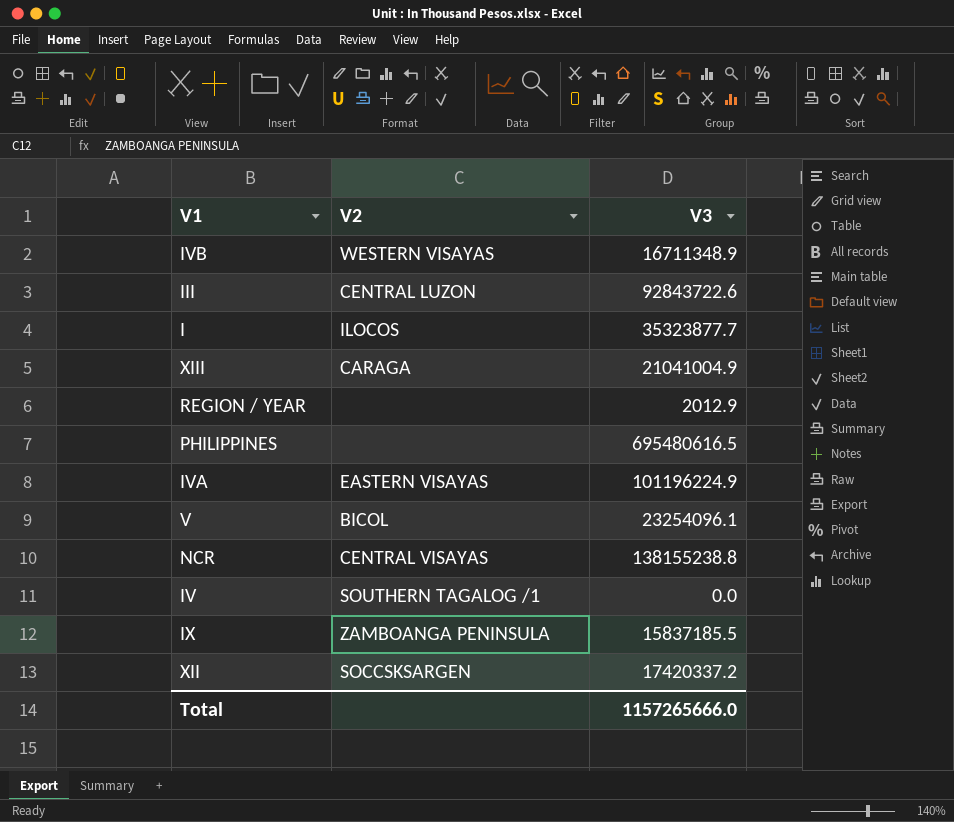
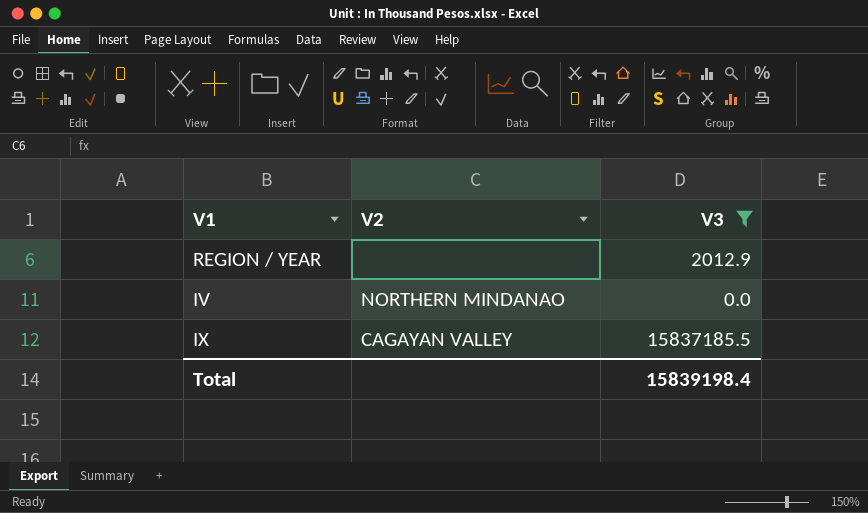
filter: none -> V3 <= 15837185.5
IV | V2: SOUTHERN TAGALOG /1 -> NORTHERN MINDANAO
IX | V2: ZAMBOANGA PENINSULA -> CAGAYAN VALLEY
Total | V3: 1157265666.0 -> 15839198.4

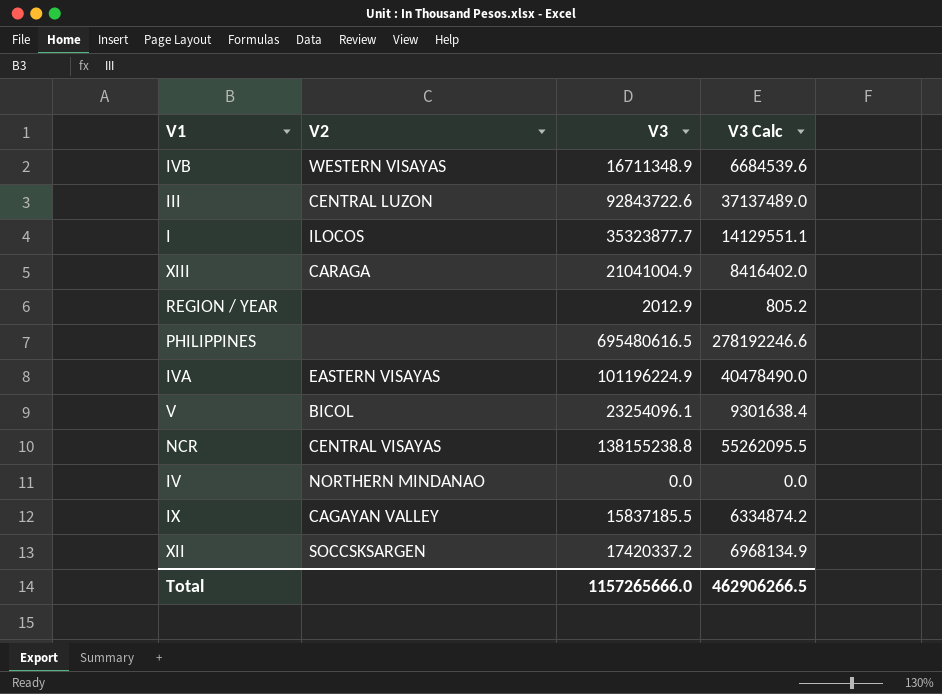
filter: V3 <= 15837185.5 -> none
column V3 Calc | formula: none -> [V3] * 0.4
Total | V3: 15839198.4 -> 1157265666.0

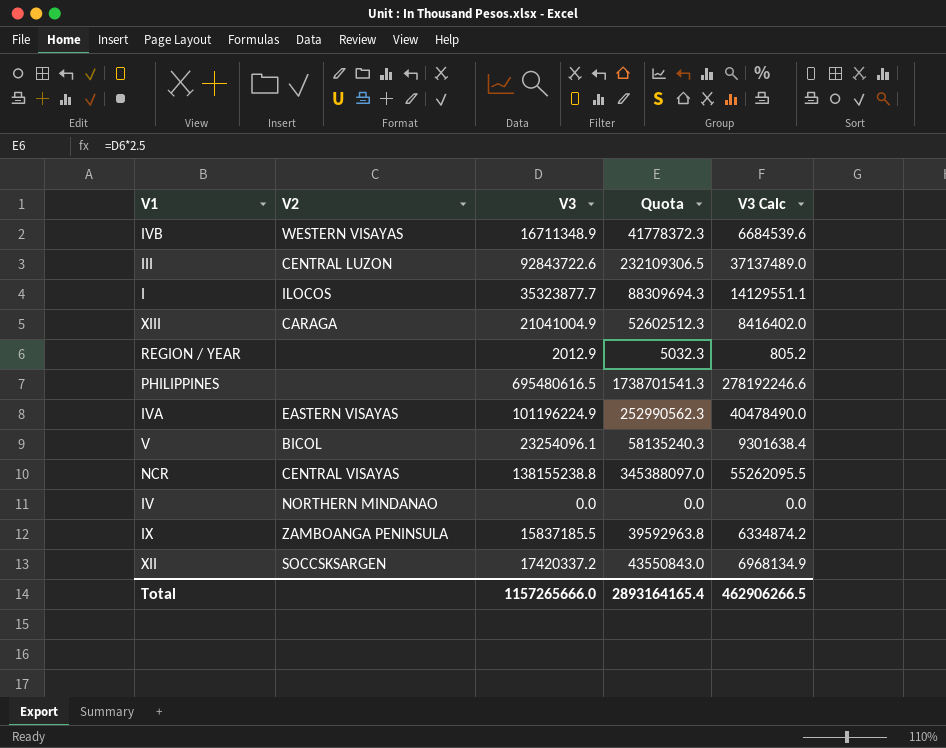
column Quota | formula: none -> [V3] * 2.5
IX | V2: CAGAYAN VALLEY -> ZAMBOANGA PENINSULA

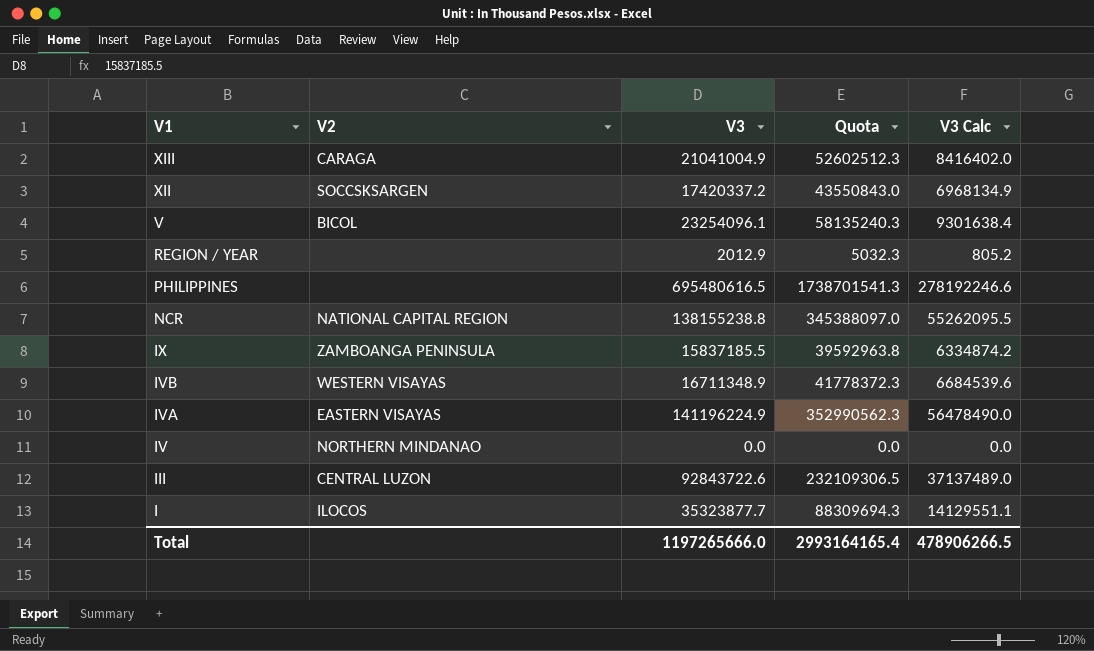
row order: none -> V1 descending
NCR | V2: CENTRAL VISAYAS -> NATIONAL CAPITAL REGION
IVA | V3: 101196224.9 -> 141196224.9
IVA | Quota: 252990562.3 -> 352990562.3
IVA | V3 Calc: 40478490.0 -> 56478490.0
Total | V3: 1157265666.0 -> 1197265666.0
Total | Quota: 2893164165.4 -> 2993164165.4
Total | V3 Calc: 462906266.5 -> 478906266.5

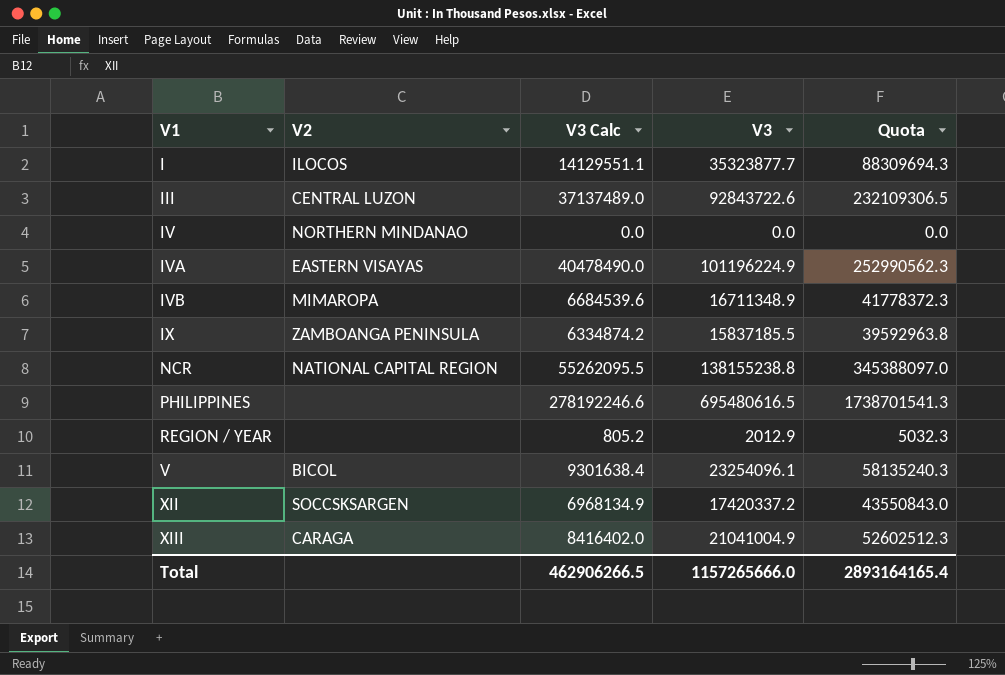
row order: V1 descending -> V1 ascending
column V3 Calc | position: 5 -> 3
IVA | V3 Calc: 56478490.0 -> 40478490.0
IVA | V3: 141196224.9 -> 101196224.9
IVA | Quota: 352990562.3 -> 252990562.3
IVB | V2: WESTERN VISAYAS -> MIMAROPA
Total | V3 Calc: 478906266.5 -> 462906266.5
Total | V3: 1197265666.0 -> 1157265666.0
Total | Quota: 2993164165.4 -> 2893164165.4

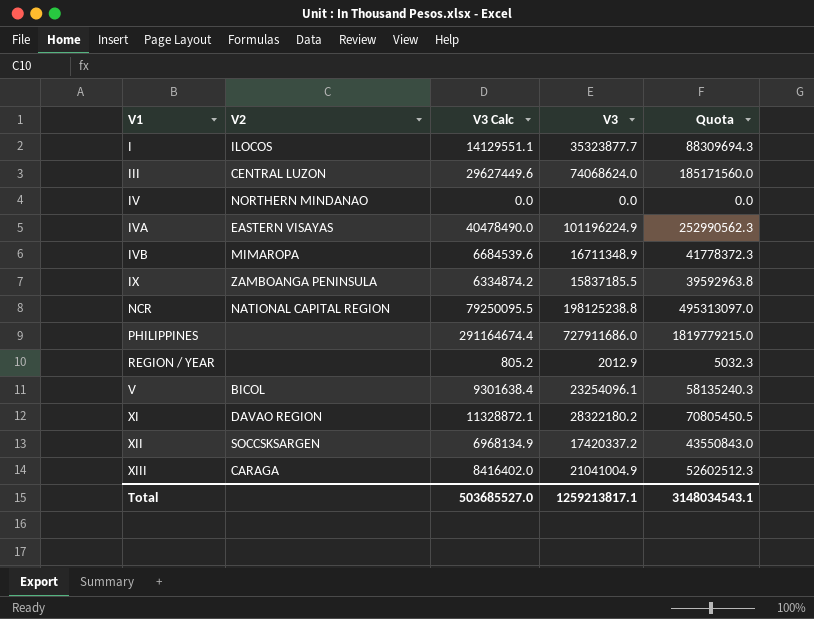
III | V3 Calc: 37137489.0 -> 29627449.6
III | V3: 92843722.6 -> 74068624.0
III | Quota: 232109306.5 -> 185171560.0
NCR | V3 Calc: 55262095.5 -> 79250095.5
NCR | V3: 138155238.8 -> 198125238.8
NCR | Quota: 345388097.0 -> 495313097.0
PHILIPPINES | V3 Calc: 278192246.6 -> 291164674.4
PHILIPPINES | V3: 695480616.5 -> 727911686.0
PHILIPPINES | Quota: 1738701541.3 -> 1819779215.0
row XI: none -> DAVAO REGION | 11328872.1 | 28322180.2 | 70805450.5
Total | V3 Calc: 462906266.5 -> 503685527.0
Total | V3: 1157265666.0 -> 1259213817.1
Total | Quota: 2893164165.4 -> 3148034543.1

